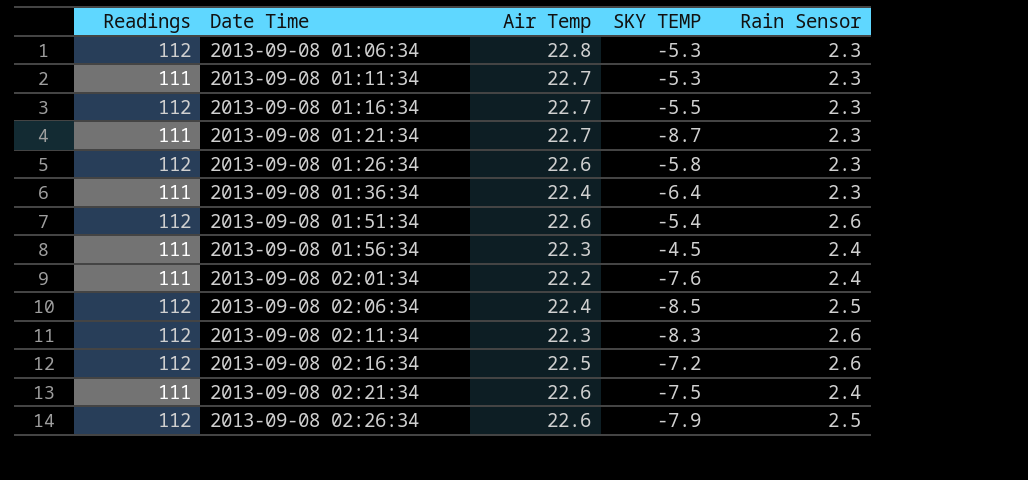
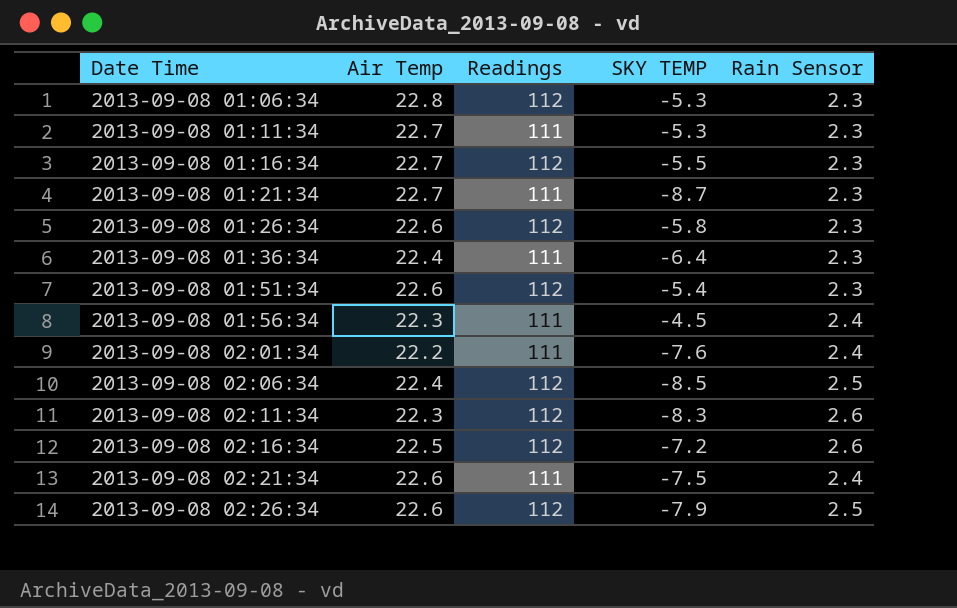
column Readings | position: 1 -> 3
2013-09-08 01:51:34 | Rain Sensor: 2.6 -> 2.3

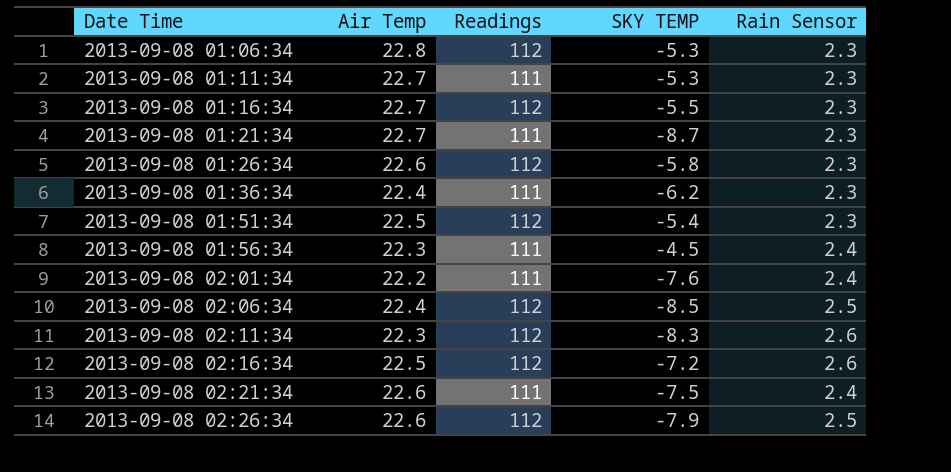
2013-09-08 01:36:34 | SKY TEMP: -6.4 -> -6.2
2013-09-08 01:51:34 | Air Temp: 22.6 -> 22.5

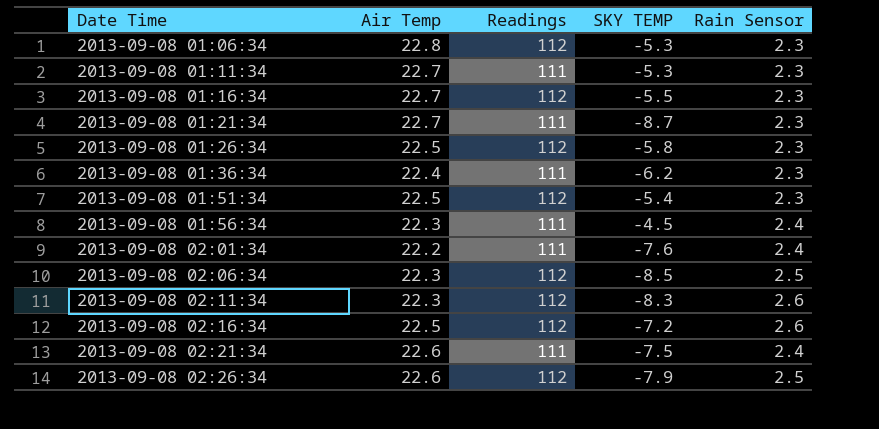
2013-09-08 01:26:34 | Air Temp: 22.6 -> 22.5
2013-09-08 02:06:34 | Air Temp: 22.4 -> 22.3

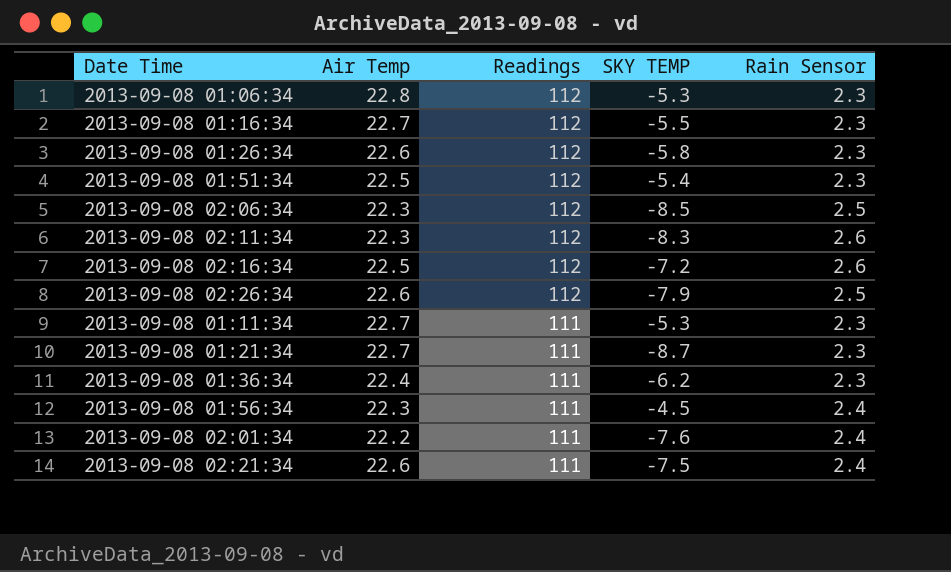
row order: Date Time ascending -> Readings descending
2013-09-08 01:26:34 | Air Temp: 22.5 -> 22.6

